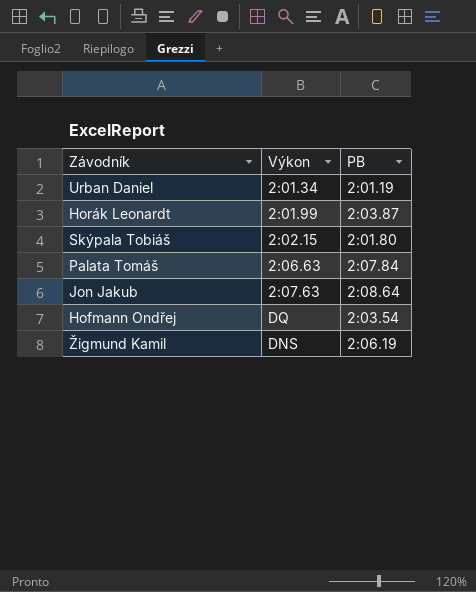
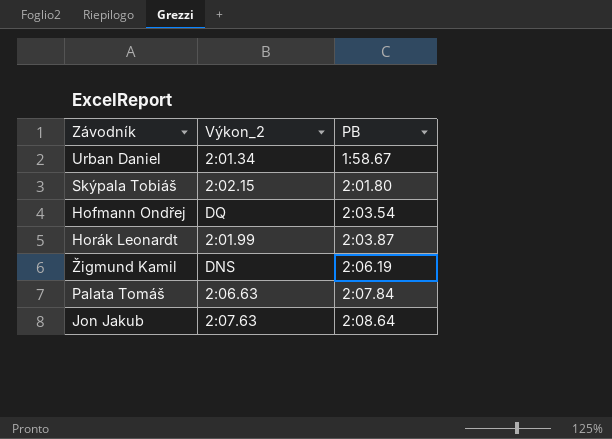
row order: none -> PB ascending
column name: Výkon -> Výkon_2
Urban Daniel | PB: 2:01.19 -> 1:58.67

